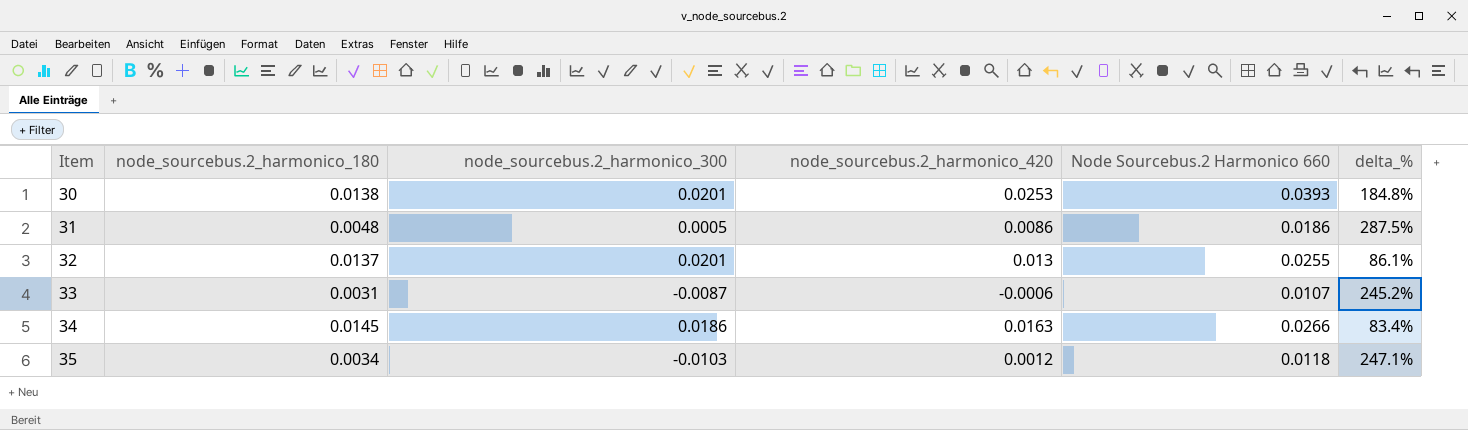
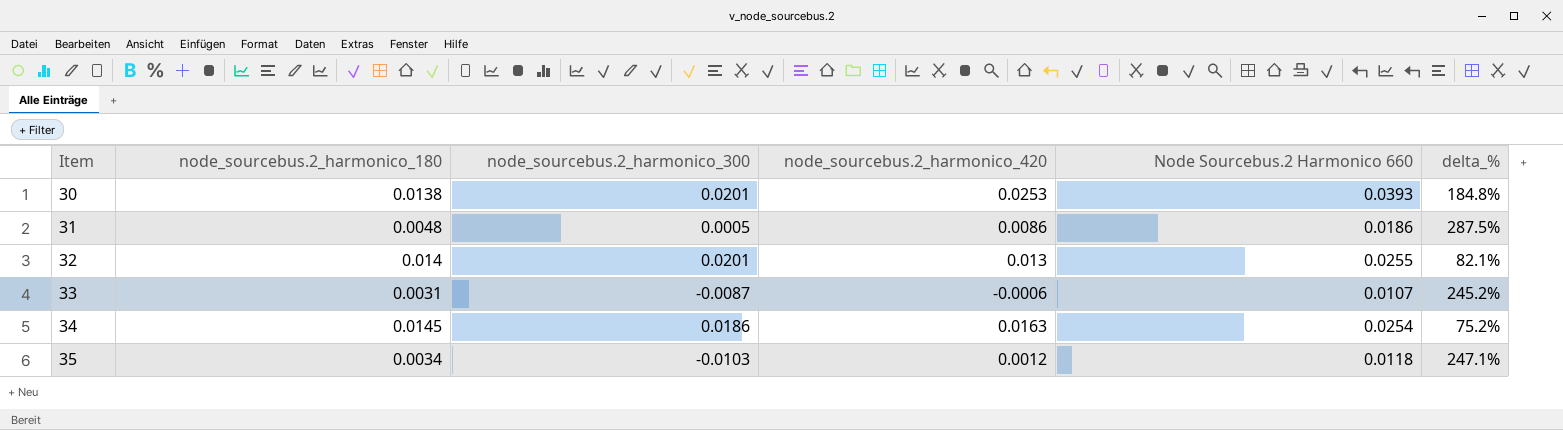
32 | node_sourcebus.2_harmonico_180: 0.0137 -> 0.014
32 | delta_%: 86.1% -> 82.1%
34 | Node Sourcebus.2 Harmonico 660: 0.0266 -> 0.0254
34 | delta_%: 83.4% -> 75.2%

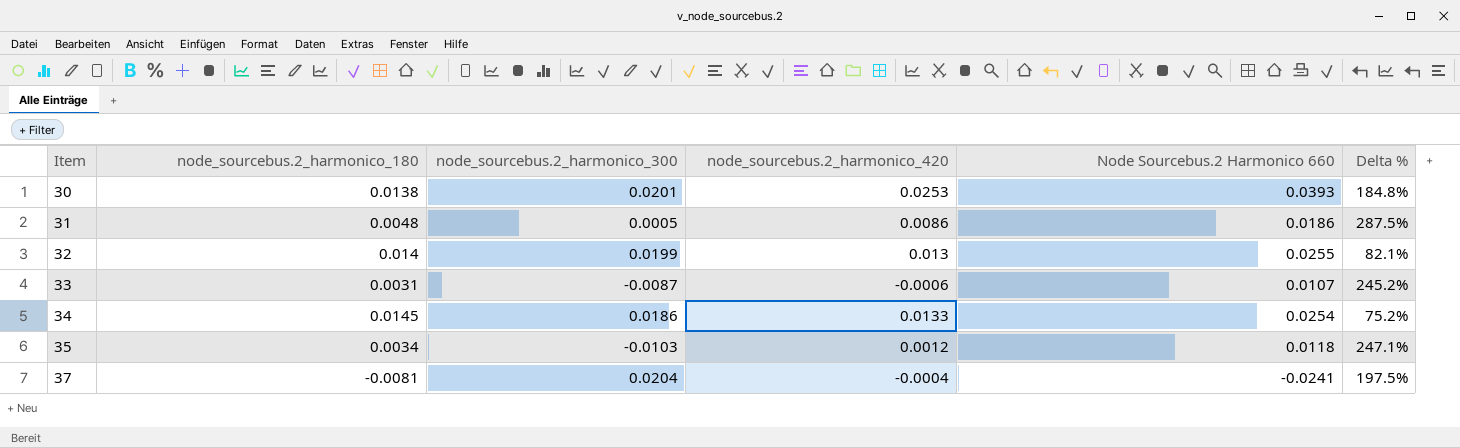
column name: delta_% -> Delta %
32 | node_sourcebus.2_harmonico_300: 0.0201 -> 0.0199
34 | node_sourcebus.2_harmonico_420: 0.0163 -> 0.0133
row 37: none -> -0.0081 | 0.0204 | -0.0004 | -0.0241 | 197.5%

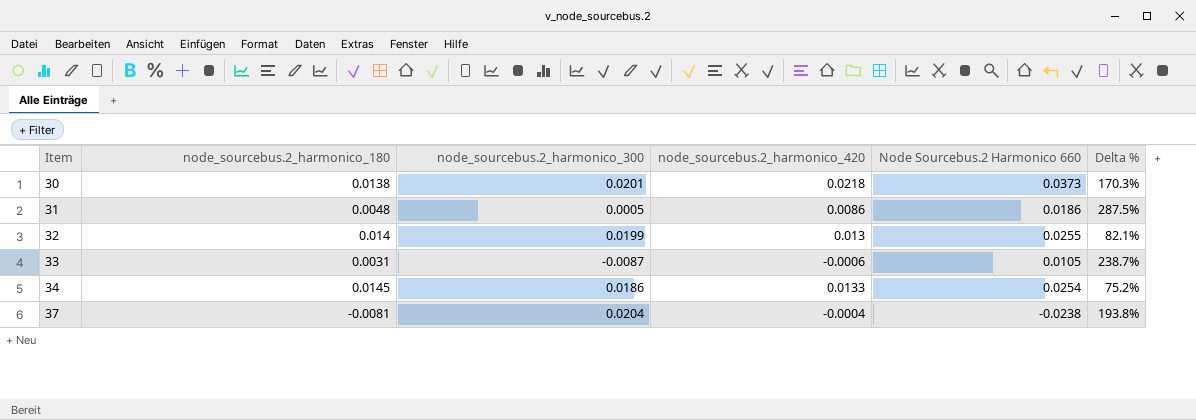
row 35: 0.0034 | -0.0103 | 0.0012 | 0.0118 | 247.1% -> none
30 | node_sourcebus.2_harmonico_420: 0.0253 -> 0.0218
30 | Node Sourcebus.2 Harmonico 660: 0.0393 -> 0.0373
30 | Delta %: 184.8% -> 170.3%
33 | Node Sourcebus.2 Harmonico 660: 0.0107 -> 0.0105
33 | Delta %: 245.2% -> 238.7%
37 | Node Sourcebus.2 Harmonico 660: -0.0241 -> -0.0238
37 | Delta %: 197.5% -> 193.8%

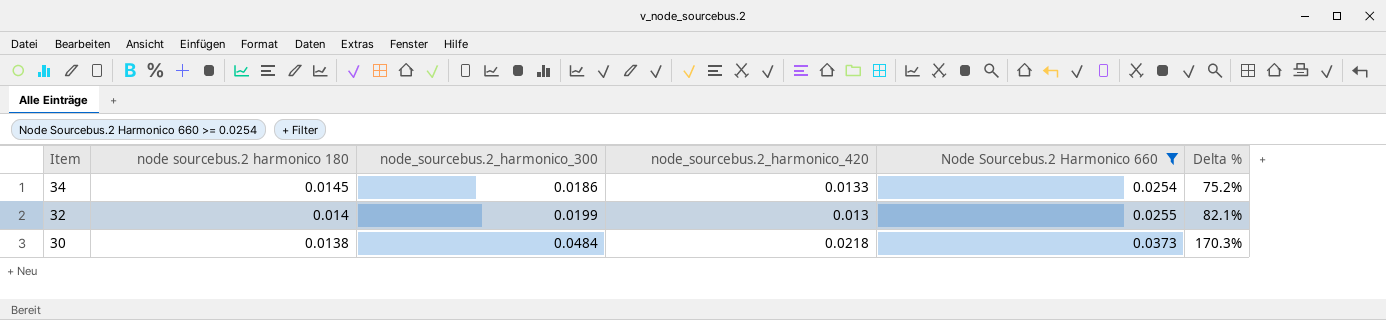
filter: none -> Node Sourcebus.2 Harmonico 660 >= 0.0254
row order: Item ascending -> Item descending
column name: node_sourcebus.2_harmonico_180 -> node sourcebus.2 harmonico 180
30 | node_sourcebus.2_harmonico_300: 0.0201 -> 0.0484

